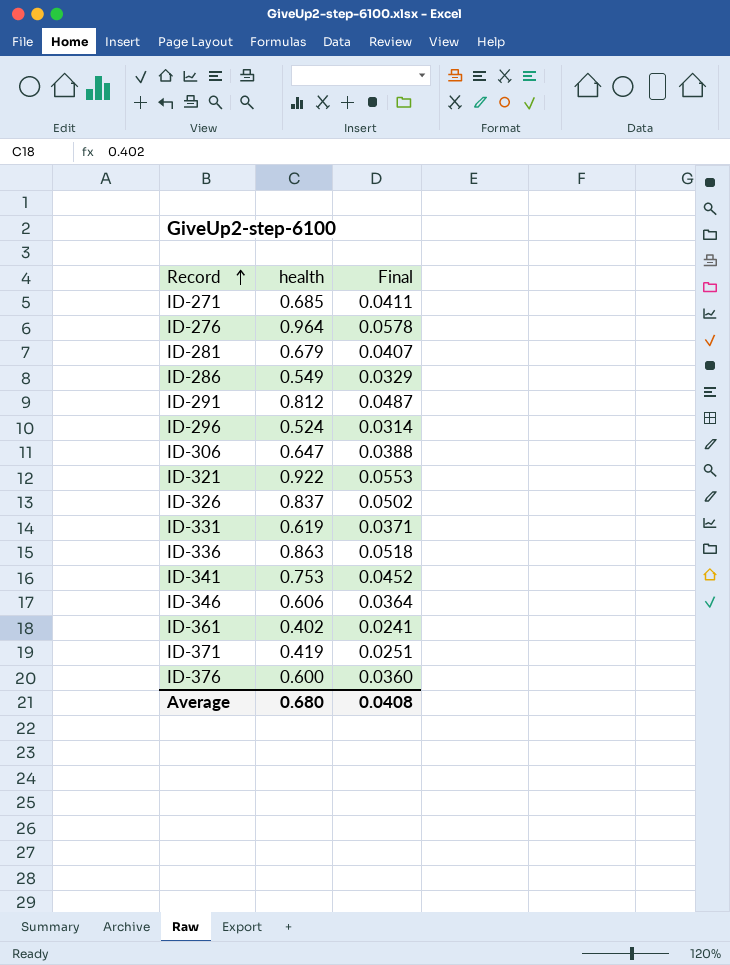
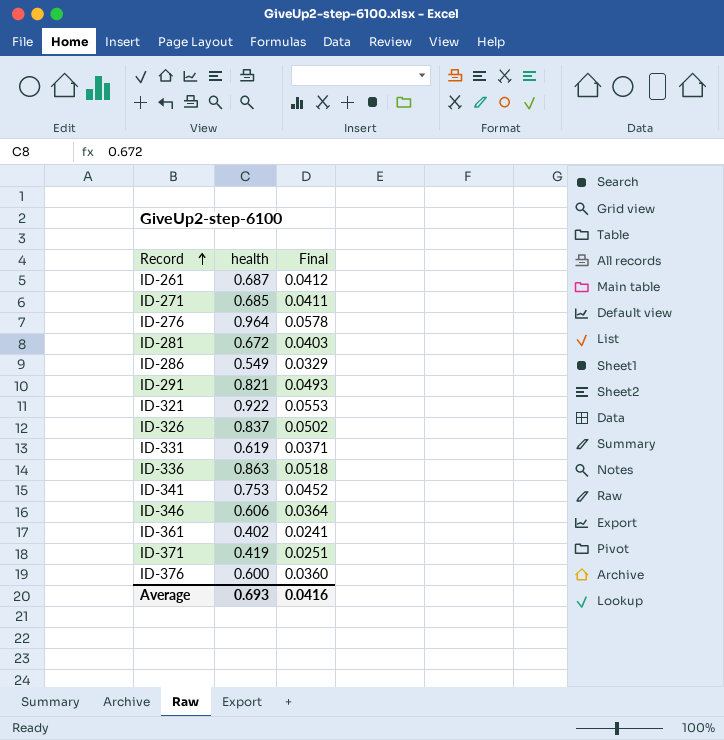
row ID-296: 0.524 | 0.0314 -> none
row ID-306: 0.647 | 0.0388 -> none
row ID-261: none -> 0.687 | 0.0412
ID-281 | health: 0.679 -> 0.672
ID-281 | Final: 0.0407 -> 0.0403
ID-291 | health: 0.812 -> 0.821
ID-291 | Final: 0.0487 -> 0.0493
Average | health: 0.680 -> 0.693
Average | Final: 0.0408 -> 0.0416

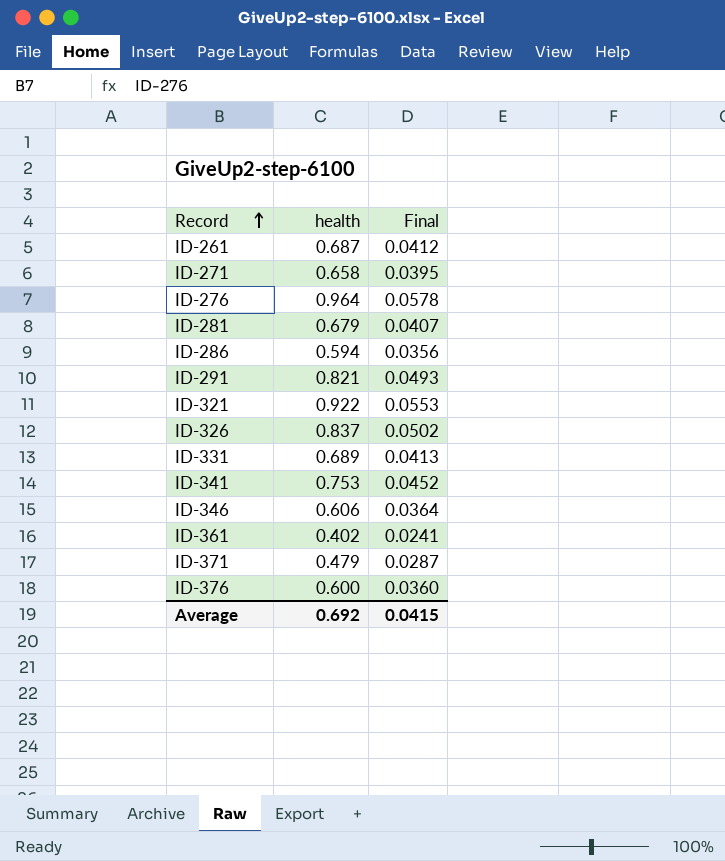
row ID-336: 0.863 | 0.0518 -> none
ID-271 | health: 0.685 -> 0.658
ID-271 | Final: 0.0411 -> 0.0395
ID-281 | health: 0.672 -> 0.679
ID-281 | Final: 0.0403 -> 0.0407
ID-286 | health: 0.549 -> 0.594
ID-286 | Final: 0.0329 -> 0.0356
ID-331 | health: 0.619 -> 0.689
ID-331 | Final: 0.0371 -> 0.0413
ID-371 | health: 0.419 -> 0.479
ID-371 | Final: 0.0251 -> 0.0287
Average | health: 0.693 -> 0.692
Average | Final: 0.0416 -> 0.0415

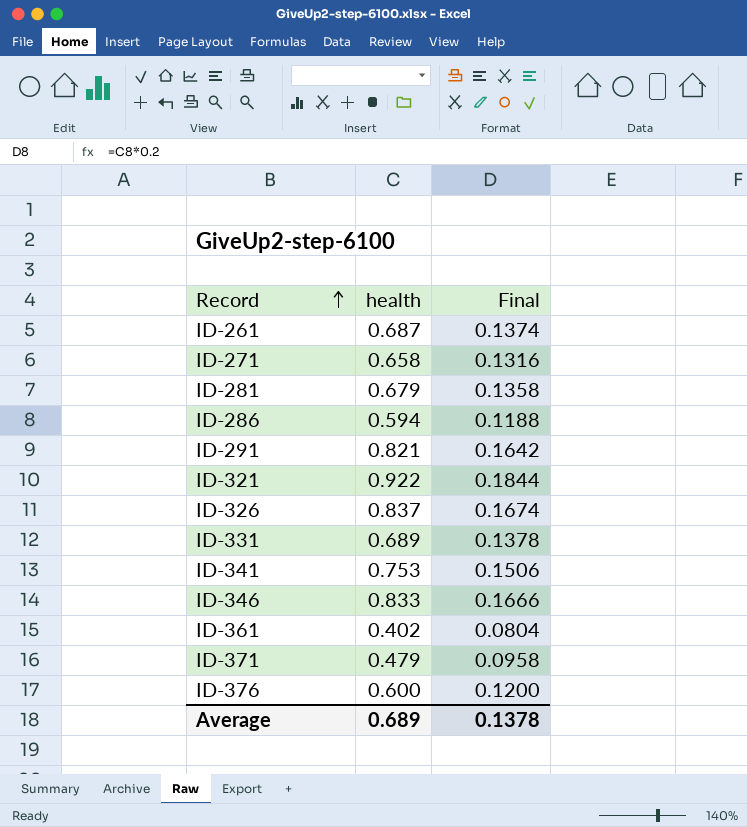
column Final | formula: [health] * 0.06 -> [health] * 0.2
row ID-276: 0.964 | 0.0578 -> none
ID-346 | health: 0.606 -> 0.833
Average | health: 0.692 -> 0.689
Average | Final: 0.0415 -> 0.1378

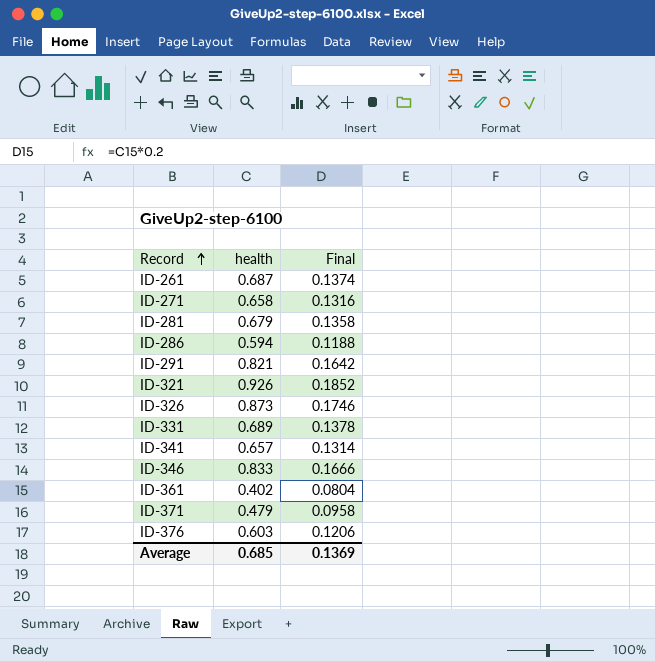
ID-321 | health: 0.922 -> 0.926
ID-321 | Final: 0.1844 -> 0.1852
ID-326 | health: 0.837 -> 0.873
ID-326 | Final: 0.1674 -> 0.1746
ID-341 | health: 0.753 -> 0.657
ID-341 | Final: 0.1506 -> 0.1314
ID-376 | health: 0.600 -> 0.603
ID-376 | Final: 0.1200 -> 0.1206
Average | health: 0.689 -> 0.685
Average | Final: 0.1378 -> 0.1369

